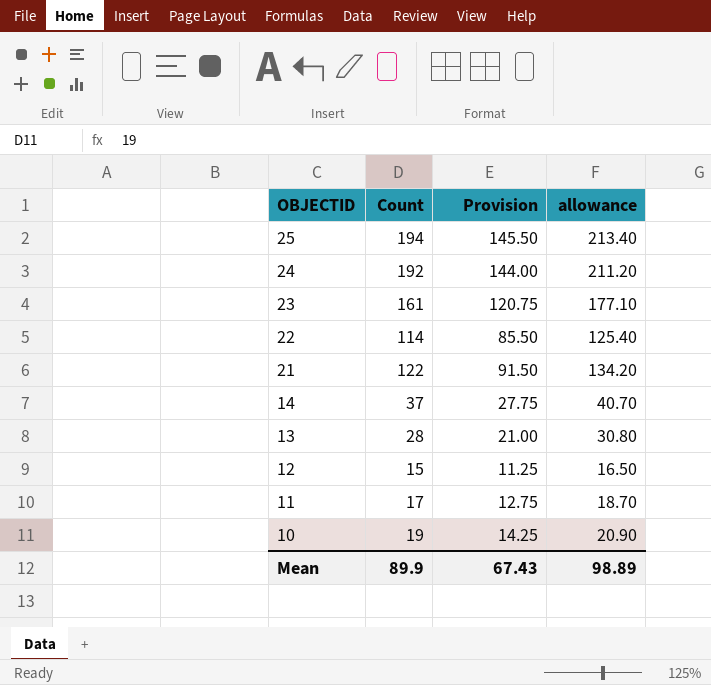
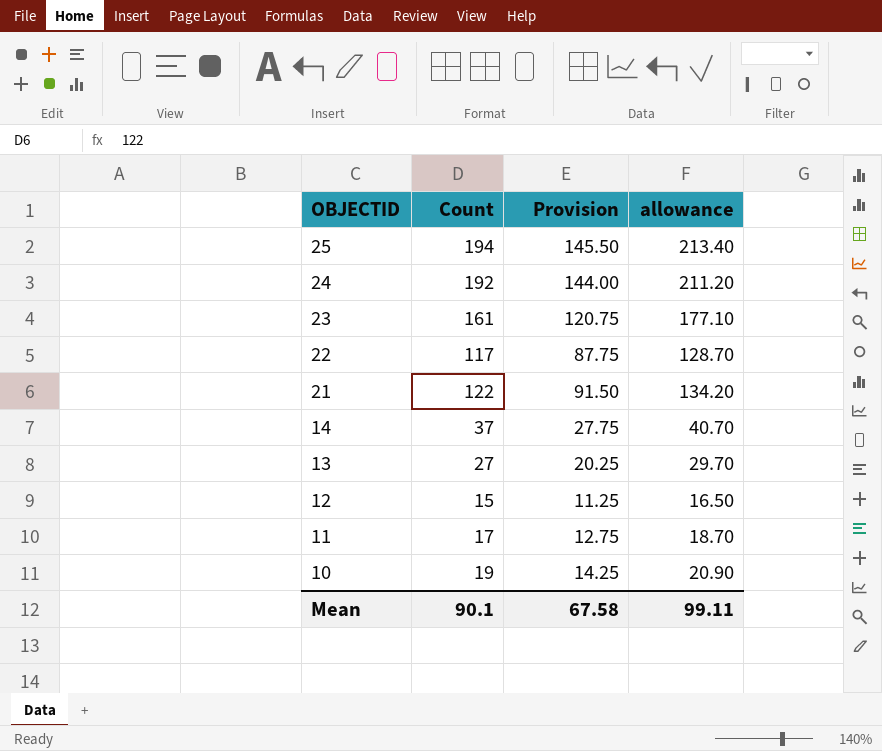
22 | Count: 114 -> 117
22 | Provision: 85.50 -> 87.75
22 | allowance: 125.40 -> 128.70
13 | Count: 28 -> 27
13 | Provision: 21.00 -> 20.25
13 | allowance: 30.80 -> 29.70
Mean | Count: 89.9 -> 90.1
Mean | Provision: 67.43 -> 67.58
Mean | allowance: 98.89 -> 99.11

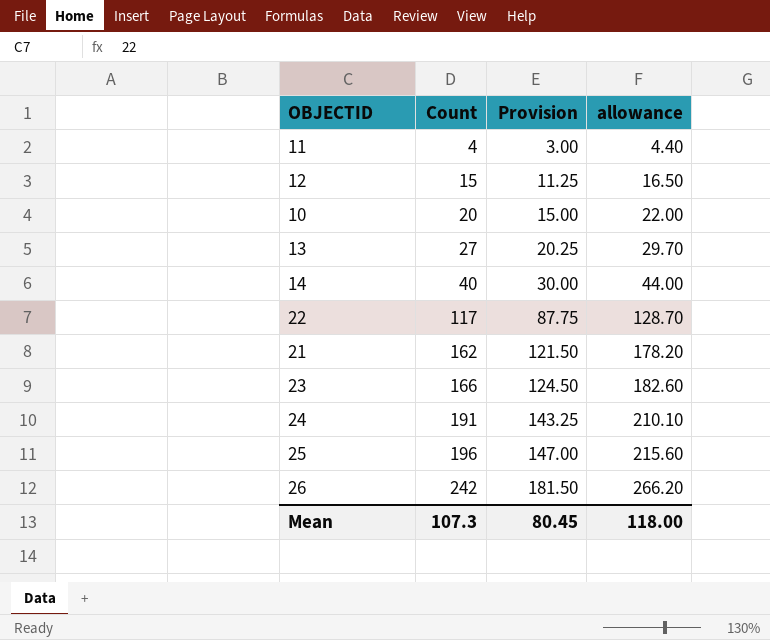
row order: OBJECTID descending -> Count ascending
11 | Count: 17 -> 4
11 | Provision: 12.75 -> 3.00
11 | allowance: 18.70 -> 4.40
10 | Count: 19 -> 20
10 | Provision: 14.25 -> 15.00
10 | allowance: 20.90 -> 22.00
14 | Count: 37 -> 40
14 | Provision: 27.75 -> 30.00
14 | allowance: 40.70 -> 44.00
21 | Count: 122 -> 162
21 | Provision: 91.50 -> 121.50
21 | allowance: 134.20 -> 178.20
23 | Count: 161 -> 166
23 | Provision: 120.75 -> 124.50
23 | allowance: 177.10 -> 182.60
24 | Count: 192 -> 191
24 | Provision: 144.00 -> 143.25
24 | allowance: 211.20 -> 210.10
25 | Count: 194 -> 196
25 | Provision: 145.50 -> 147.00
25 | allowance: 213.40 -> 215.60
row 26: none -> 242 | 181.50 | 266.20
Mean | Count: 90.1 -> 107.3
Mean | Provision: 67.58 -> 80.45
Mean | allowance: 99.11 -> 118.00

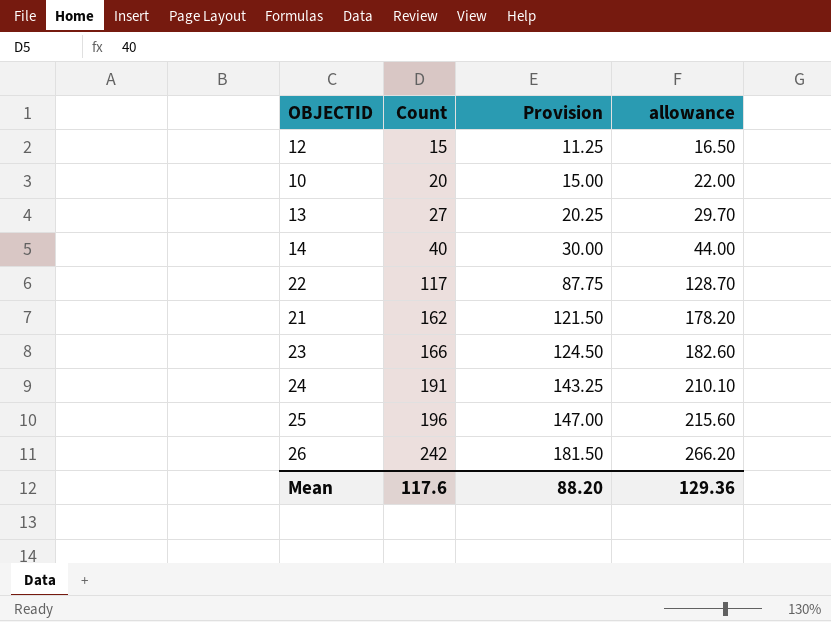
row 11: 4 | 3.00 | 4.40 -> none
Mean | Count: 107.3 -> 117.6
Mean | Provision: 80.45 -> 88.20
Mean | allowance: 118.00 -> 129.36

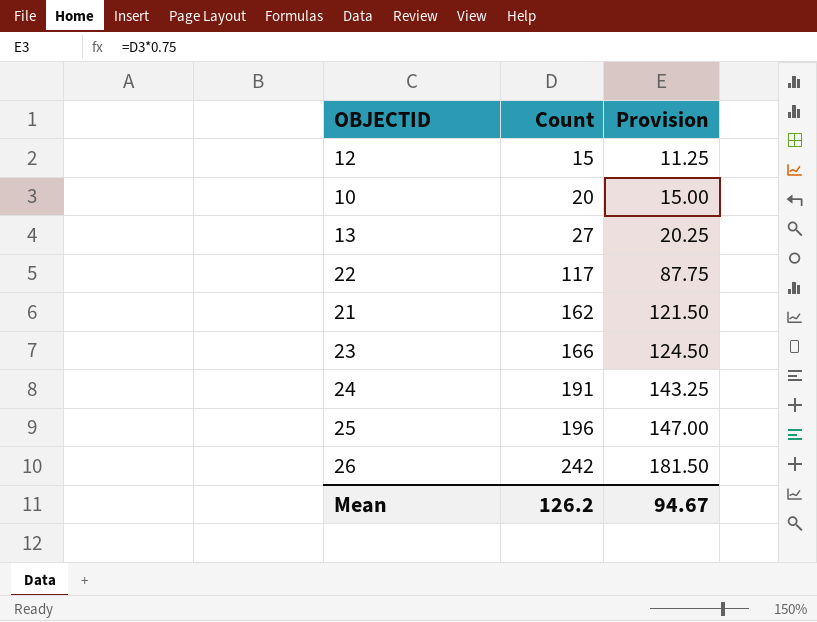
column allowance | formula: [Count] * 1.1 -> none
row 14: 40 | 30.00 | 44.00 -> none
Mean | Count: 117.6 -> 126.2
Mean | Provision: 88.20 -> 94.67

